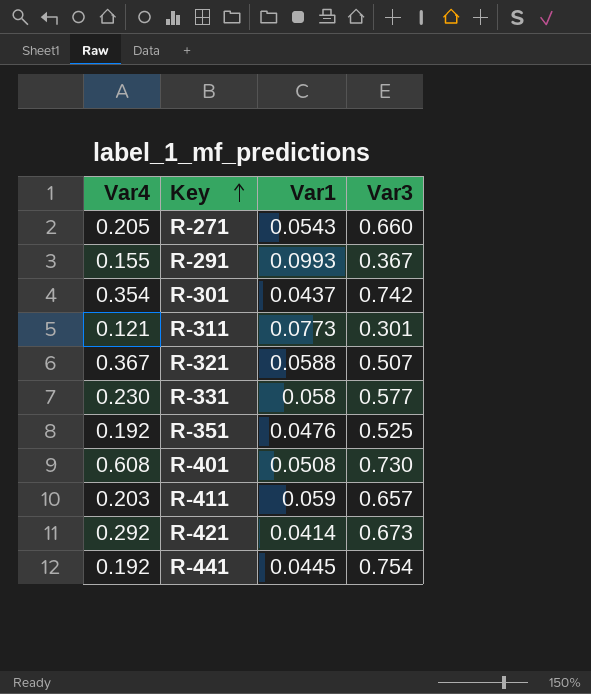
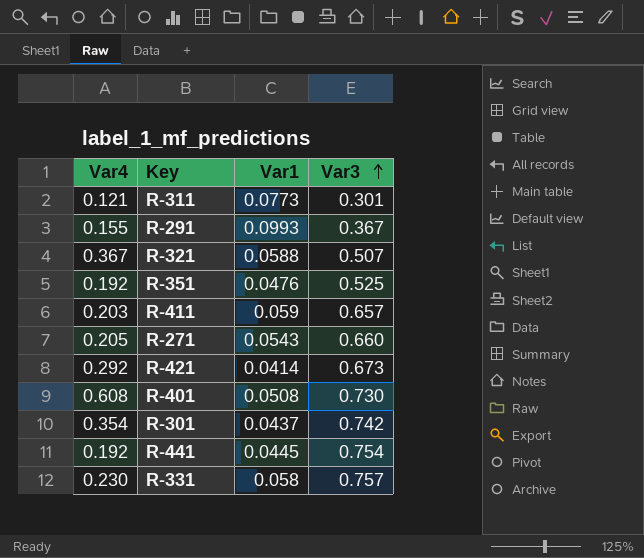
row order: Key ascending -> Var3 ascending
R-331 | Var3: 0.577 -> 0.757

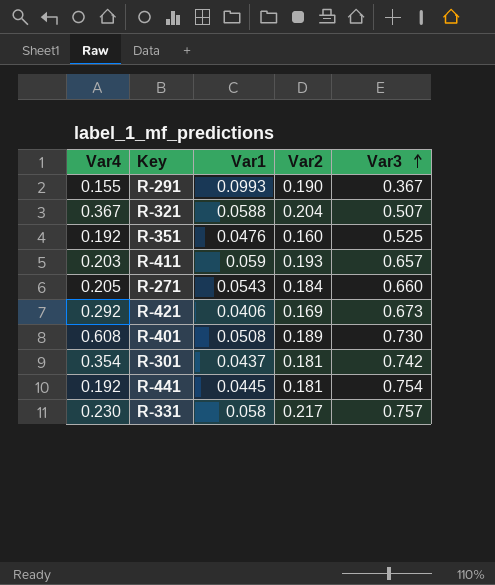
column Var2 | position: none -> 4
row R-311: 0.121 | 0.0773 | 0.301 -> none
R-421 | Var1: 0.0414 -> 0.0406

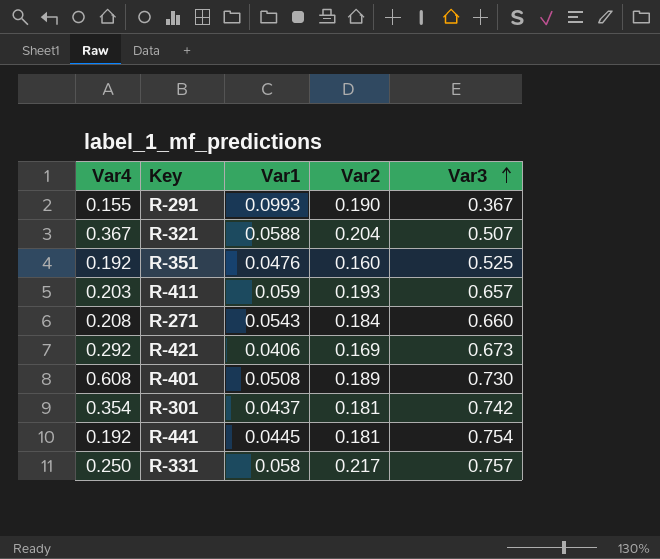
R-271 | Var4: 0.205 -> 0.208
R-331 | Var4: 0.230 -> 0.250

